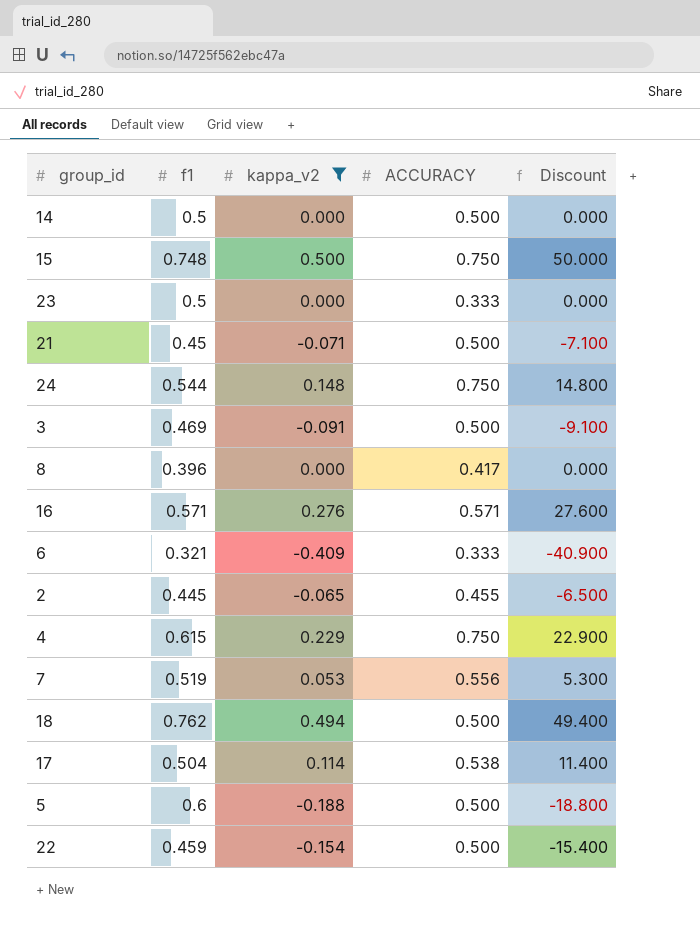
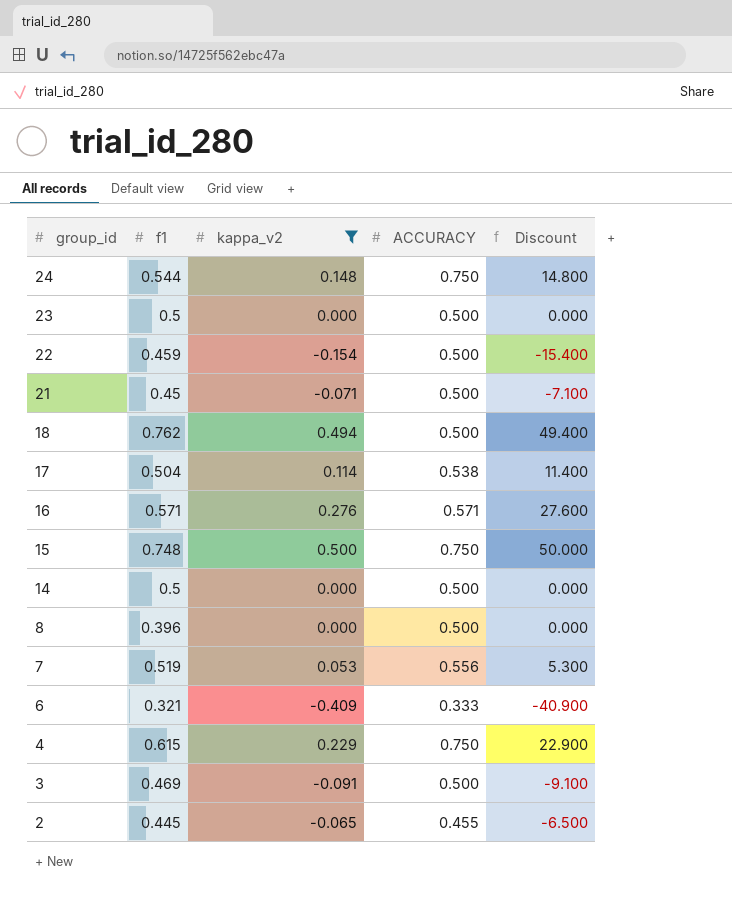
row order: none -> group_id descending
row 5: 0.6 | -0.188 | 0.500 | -18.800 -> none
23 | ACCURACY: 0.333 -> 0.500
8 | ACCURACY: 0.417 -> 0.500

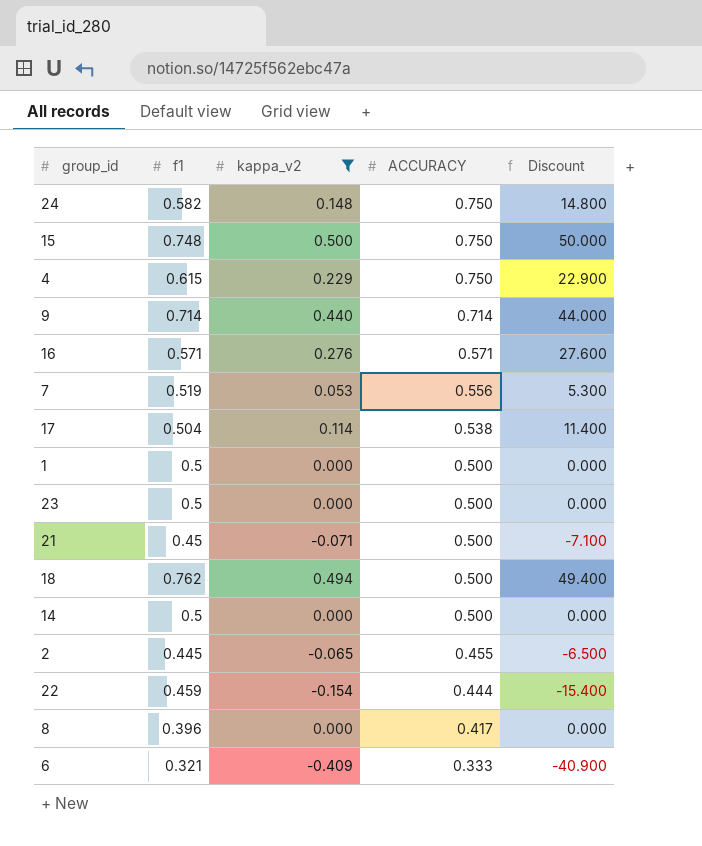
row order: group_id descending -> ACCURACY descending
row 3: 0.469 | -0.091 | 0.500 | -9.100 -> none
24 | f1: 0.544 -> 0.582
row 9: none -> 0.714 | 0.440 | 0.714 | 44.000
row 1: none -> 0.5 | 0.000 | 0.500 | 0.000
22 | ACCURACY: 0.500 -> 0.444
8 | ACCURACY: 0.500 -> 0.417

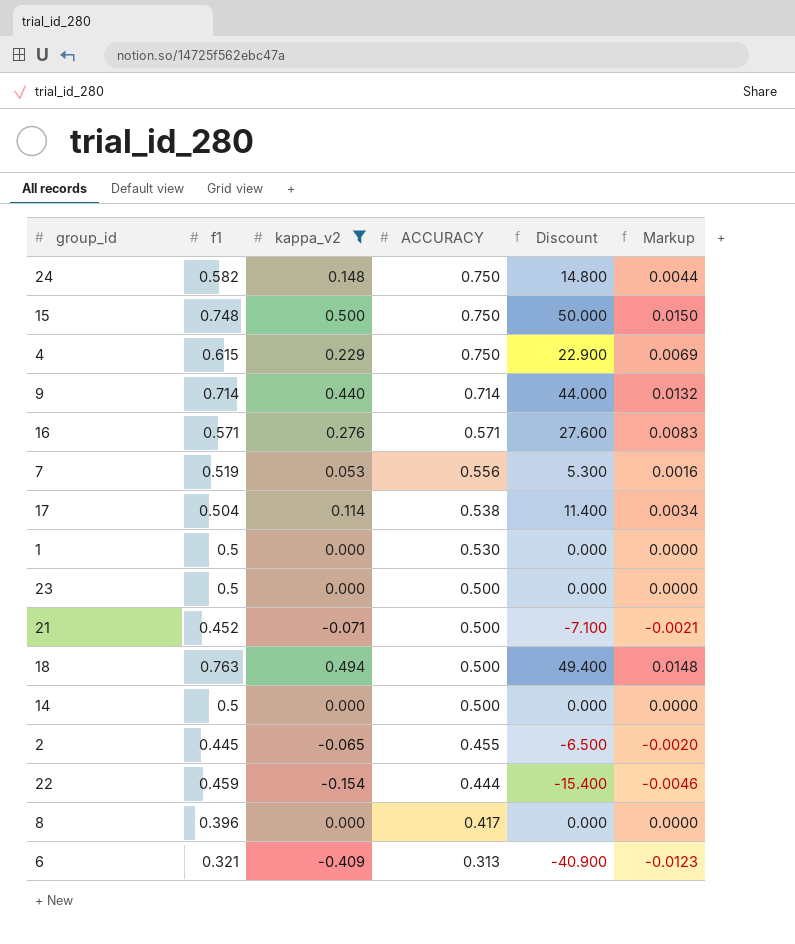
column Markup | formula: none -> [kappa_v2] * 0.03
1 | ACCURACY: 0.500 -> 0.530
21 | f1: 0.45 -> 0.452
18 | f1: 0.762 -> 0.763
6 | ACCURACY: 0.333 -> 0.313

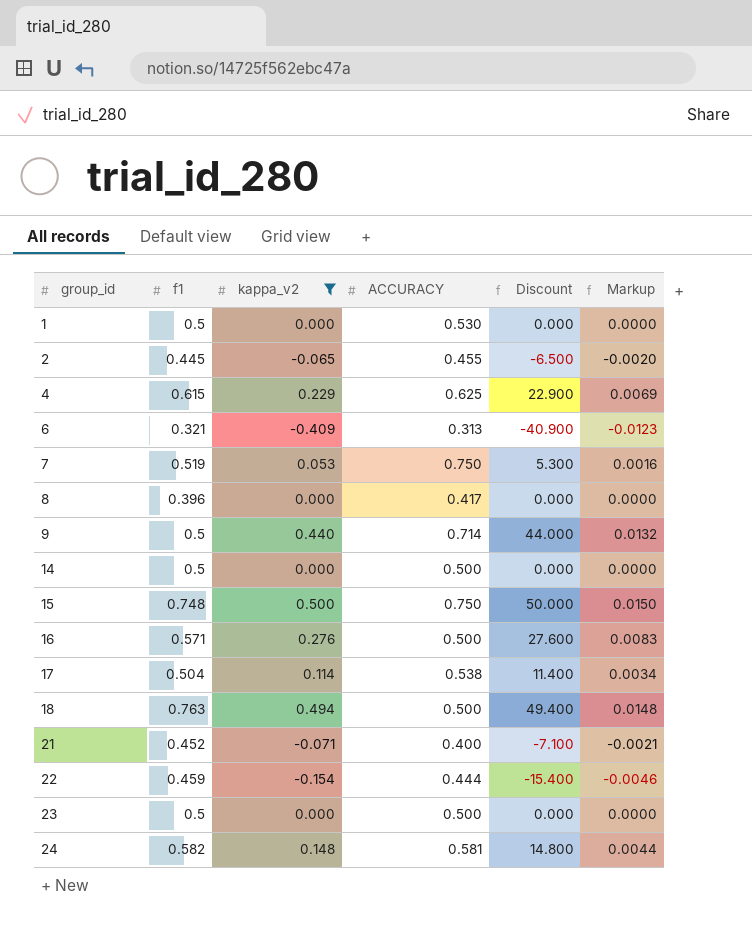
row order: ACCURACY descending -> group_id ascending
4 | ACCURACY: 0.750 -> 0.625
7 | ACCURACY: 0.556 -> 0.750
9 | f1: 0.714 -> 0.5
16 | ACCURACY: 0.571 -> 0.500
21 | ACCURACY: 0.500 -> 0.400
24 | ACCURACY: 0.750 -> 0.581

